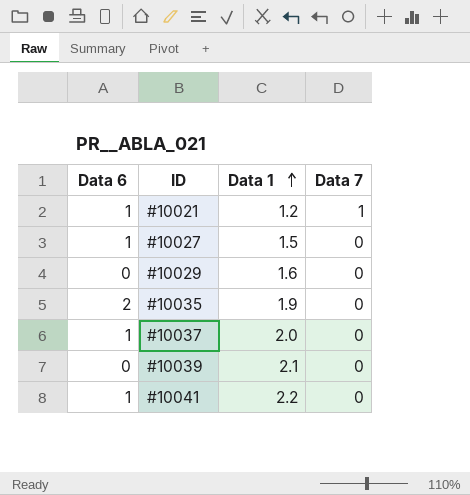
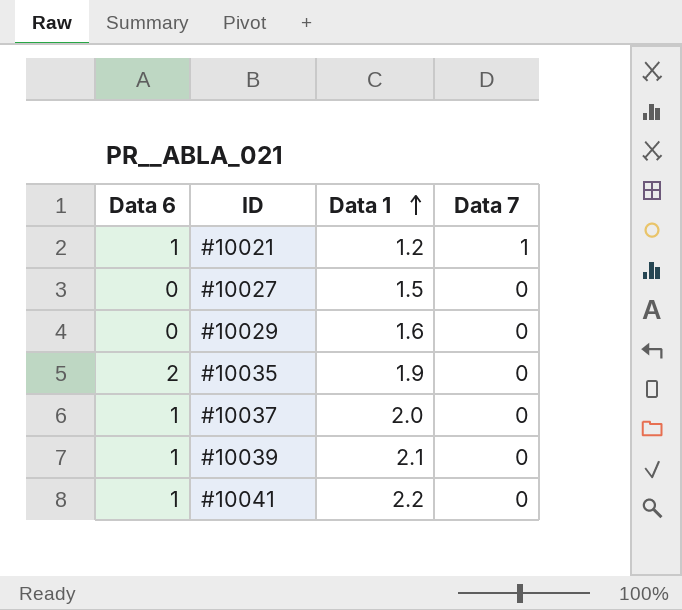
#10027 | Data 6: 1 -> 0
#10039 | Data 6: 0 -> 1

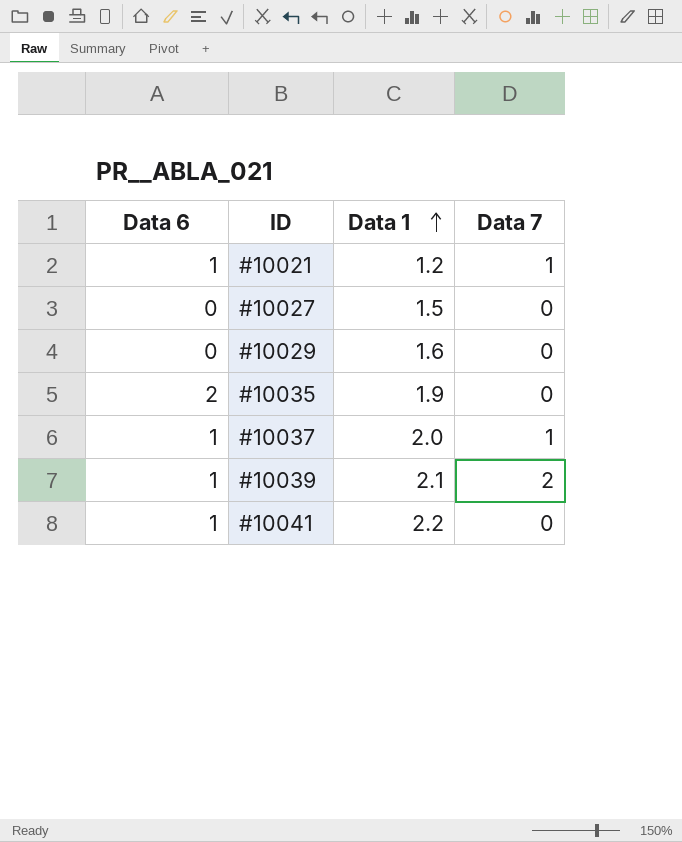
#10037 | Data 7: 0 -> 1
#10039 | Data 7: 0 -> 2

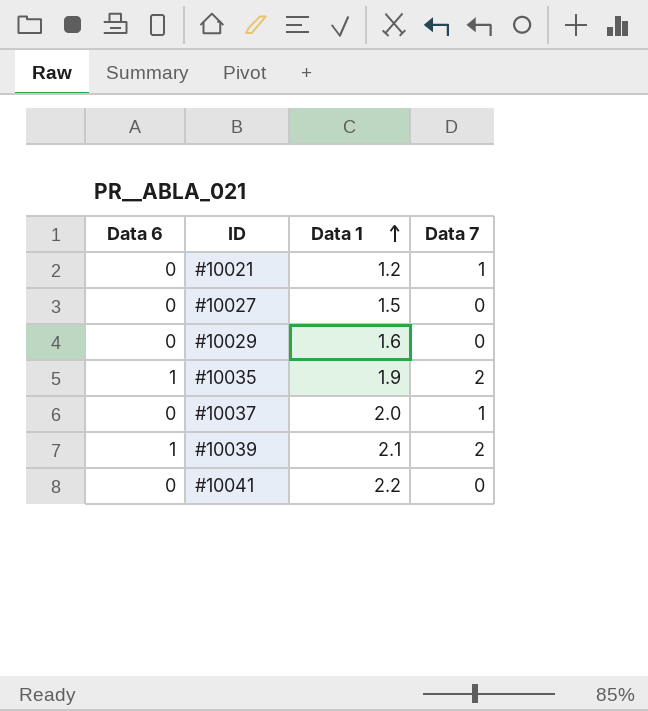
#10021 | Data 6: 1 -> 0
#10035 | Data 6: 2 -> 1
#10035 | Data 7: 0 -> 2
#10037 | Data 6: 1 -> 0
#10041 | Data 6: 1 -> 0

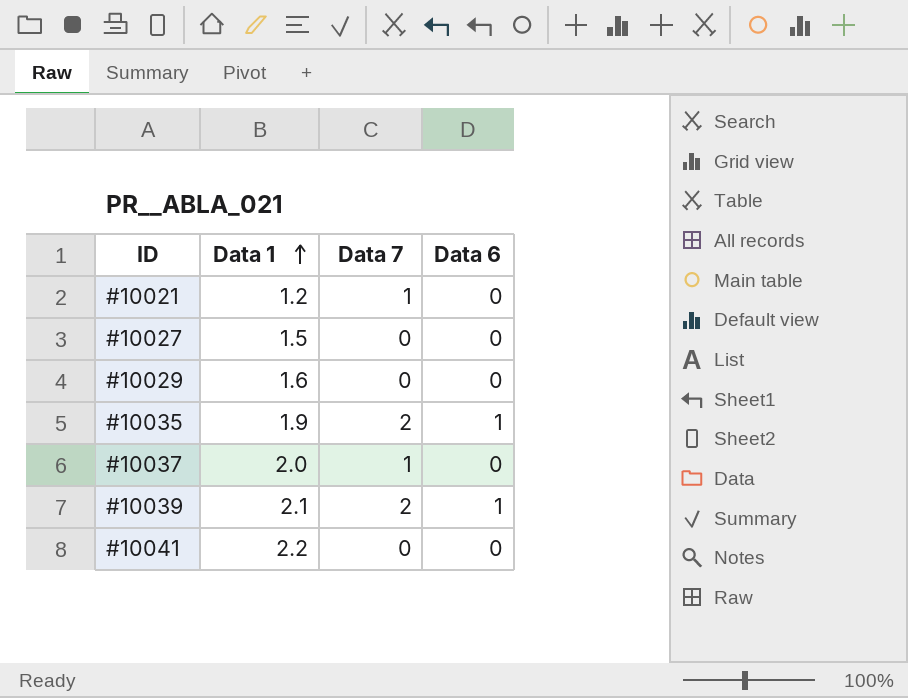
column Data 6 | position: 1 -> 4

